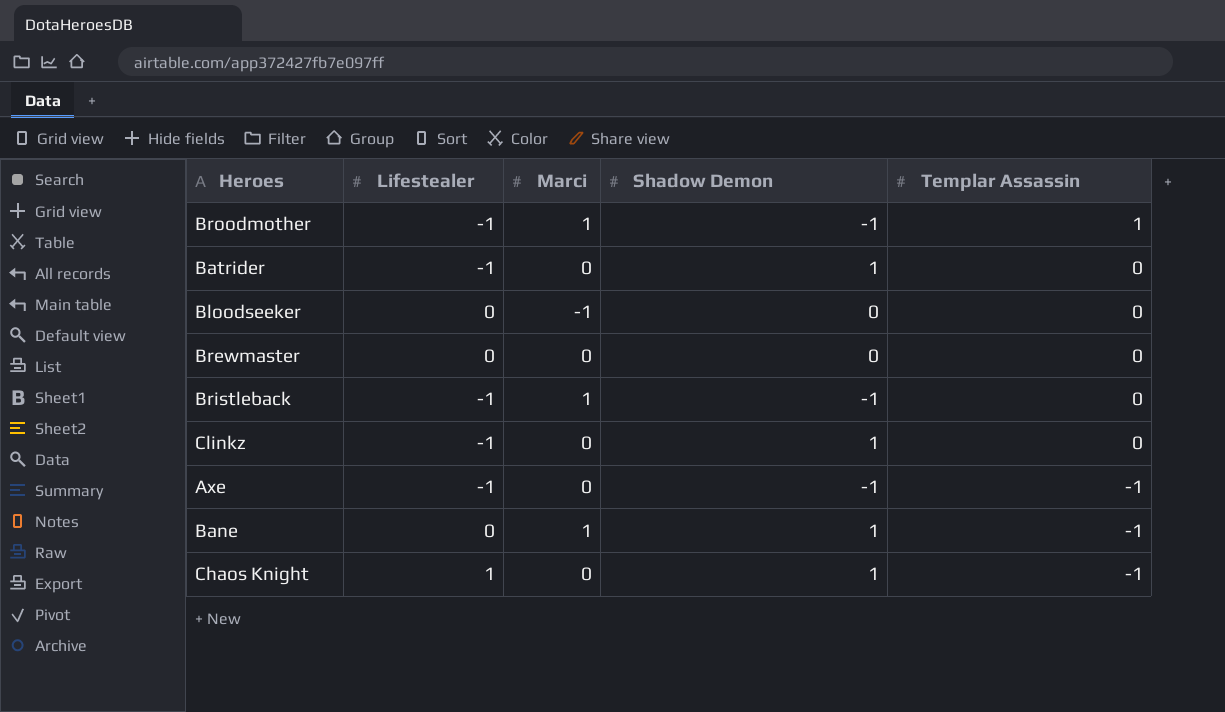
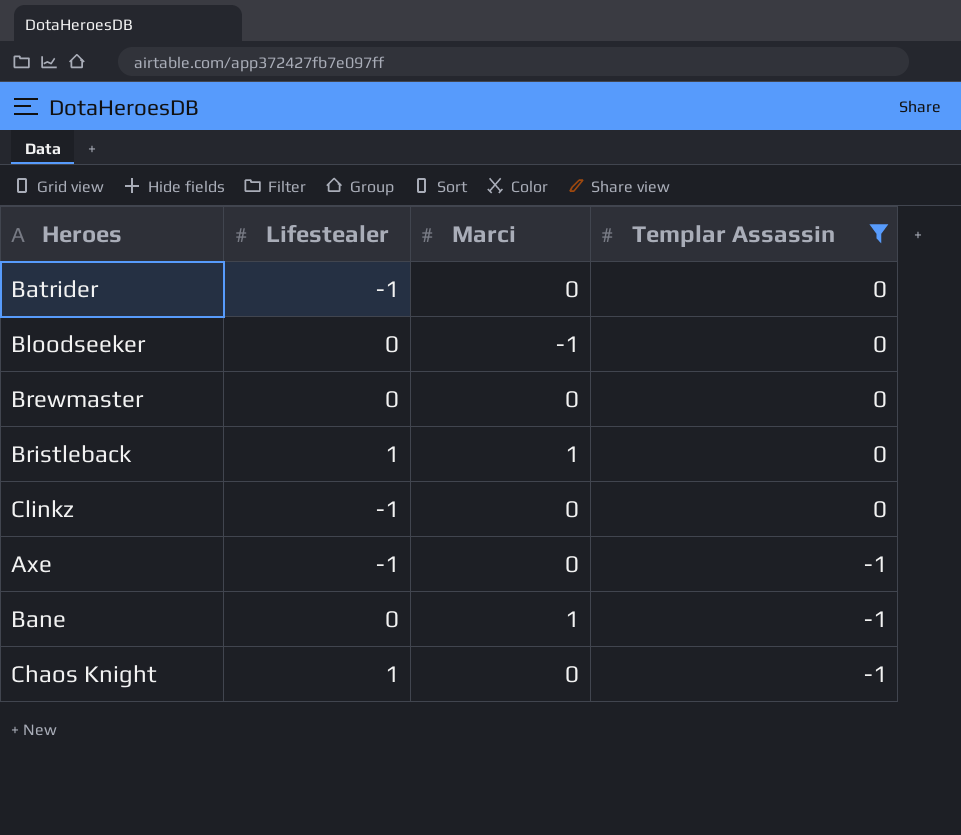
filter: none -> Templar Assassin != 1
column Shadow Demon | position: 4 -> none
Bristleback | Lifestealer: -1 -> 1

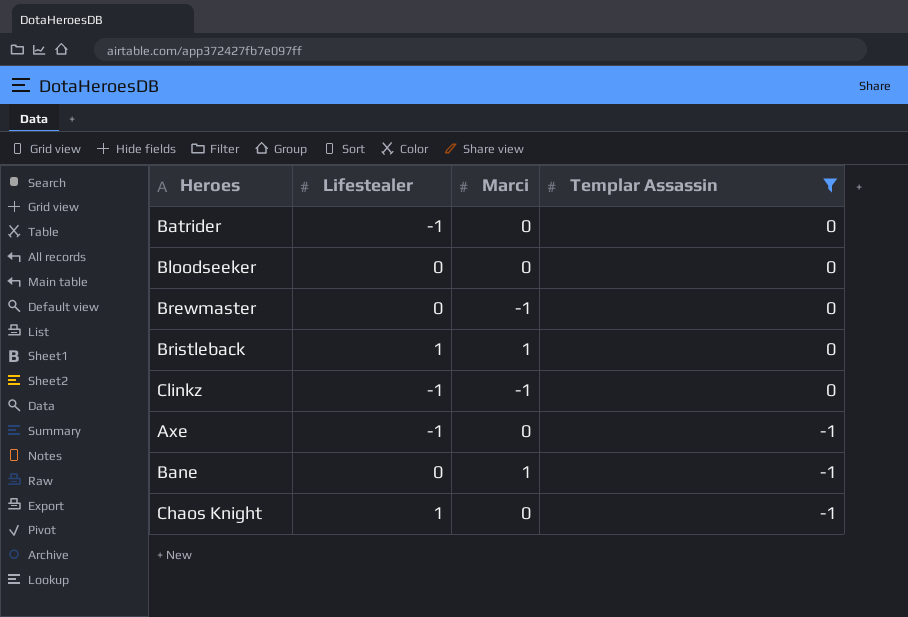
Bloodseeker | Marci: -1 -> 0
Brewmaster | Marci: 0 -> -1
Clinkz | Marci: 0 -> -1

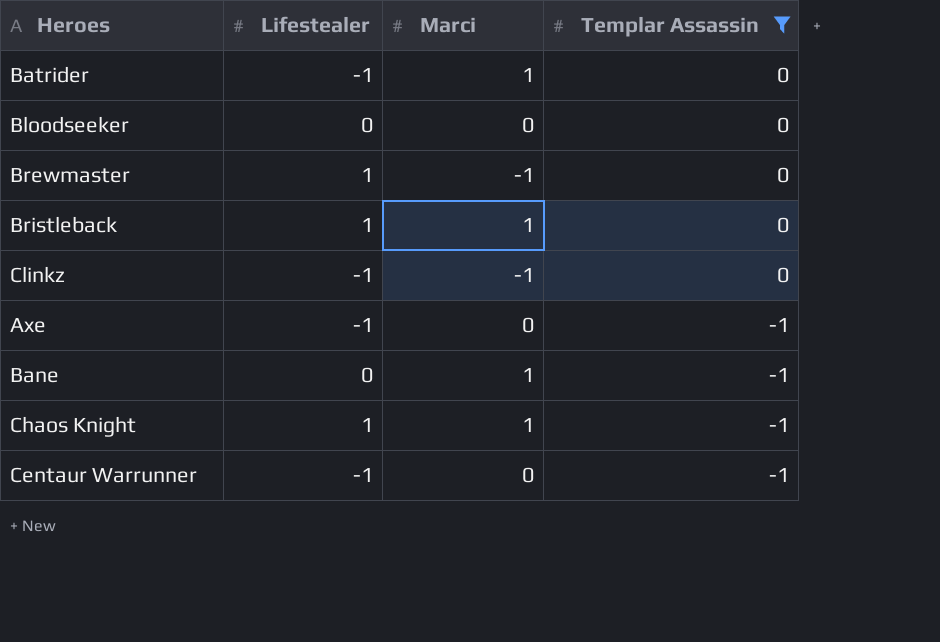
Batrider | Marci: 0 -> 1
Brewmaster | Lifestealer: 0 -> 1
Chaos Knight | Marci: 0 -> 1
row Centaur Warrunner: none -> -1 | 0 | -1

